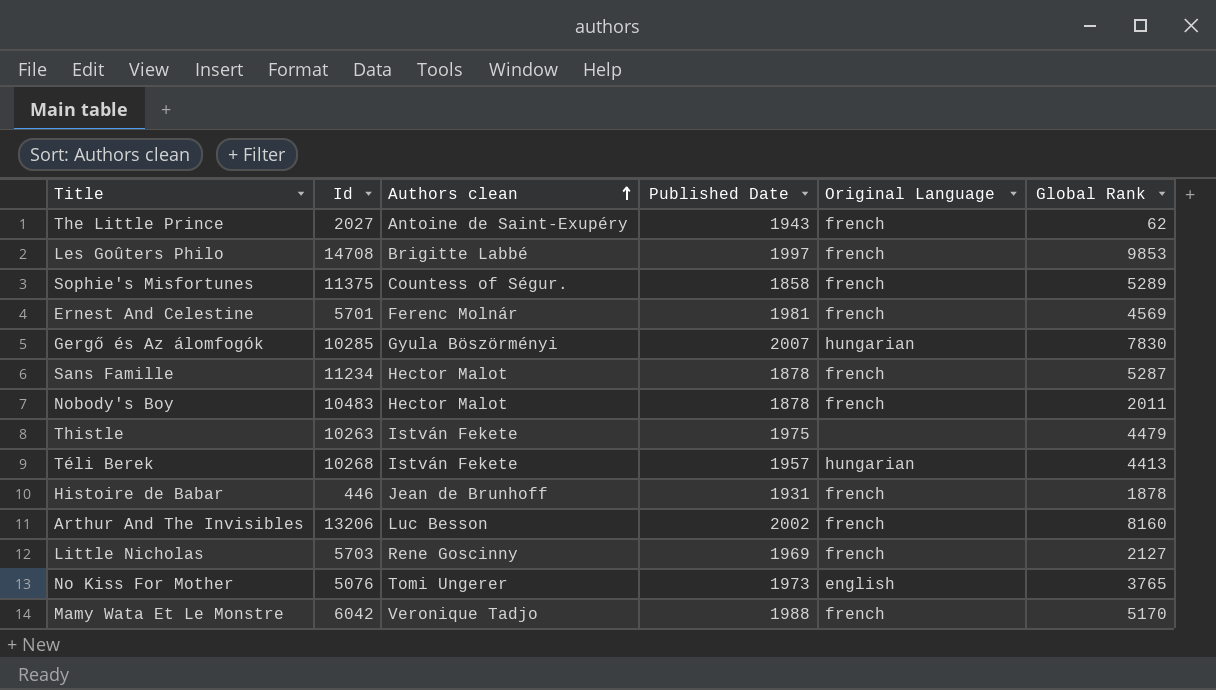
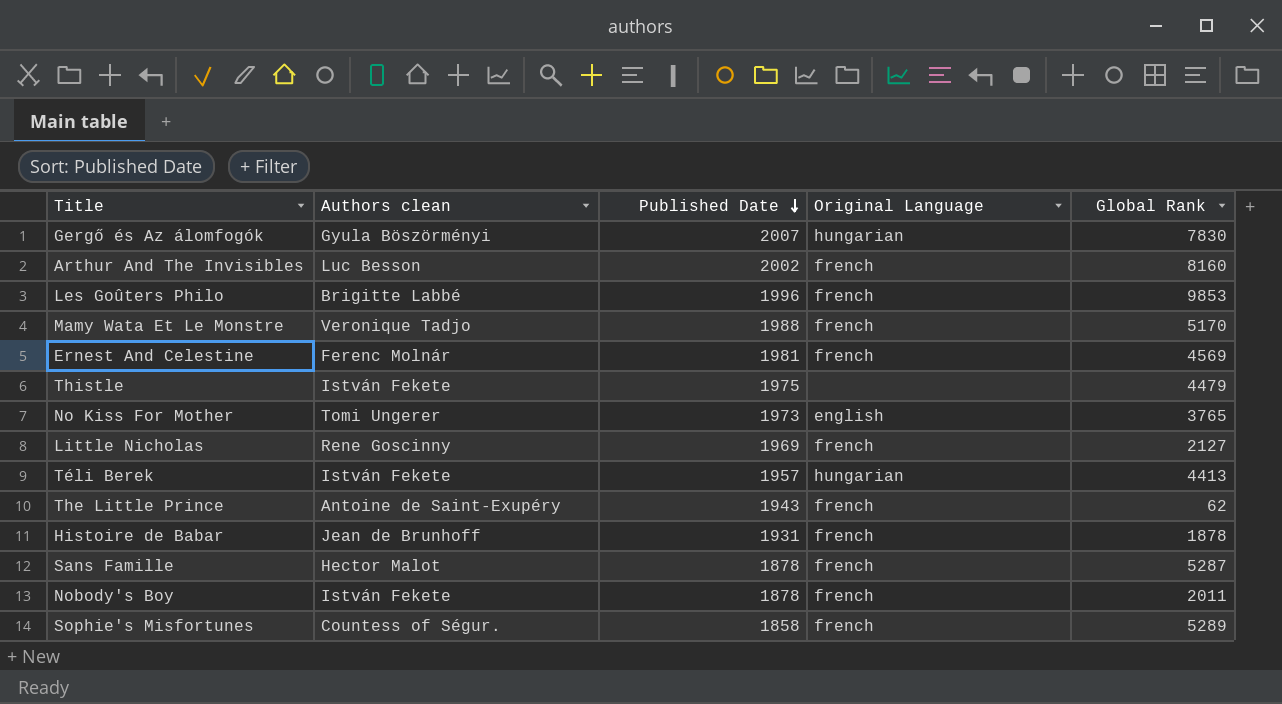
row order: Authors clean ascending -> Published Date descending
column Id | position: 2 -> none
Les Goûters Philo | Published Date: 1997 -> 1996
Nobody's Boy | Authors clean: Hector Malot -> István Fekete

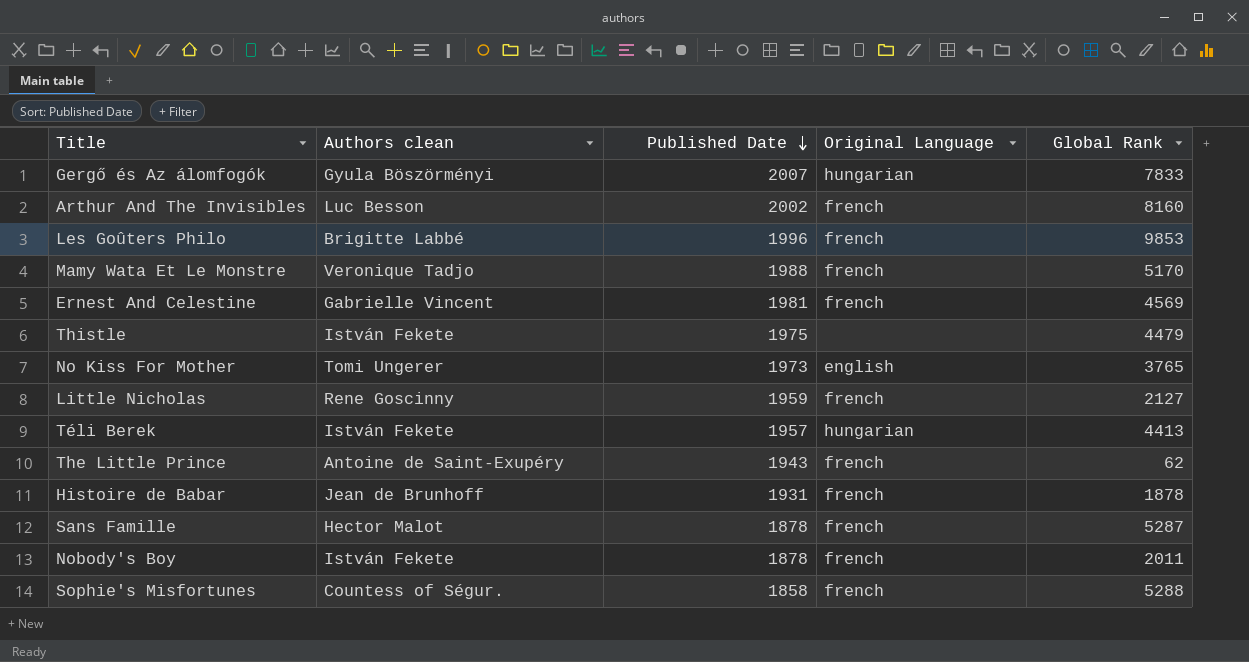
Gergő és Az álomfogók | Global Rank: 7830 -> 7833
Ernest And Celestine | Authors clean: Ferenc Molnár -> Gabrielle Vincent
Little Nicholas | Published Date: 1969 -> 1959
Sophie's Misfortunes | Global Rank: 5289 -> 5288

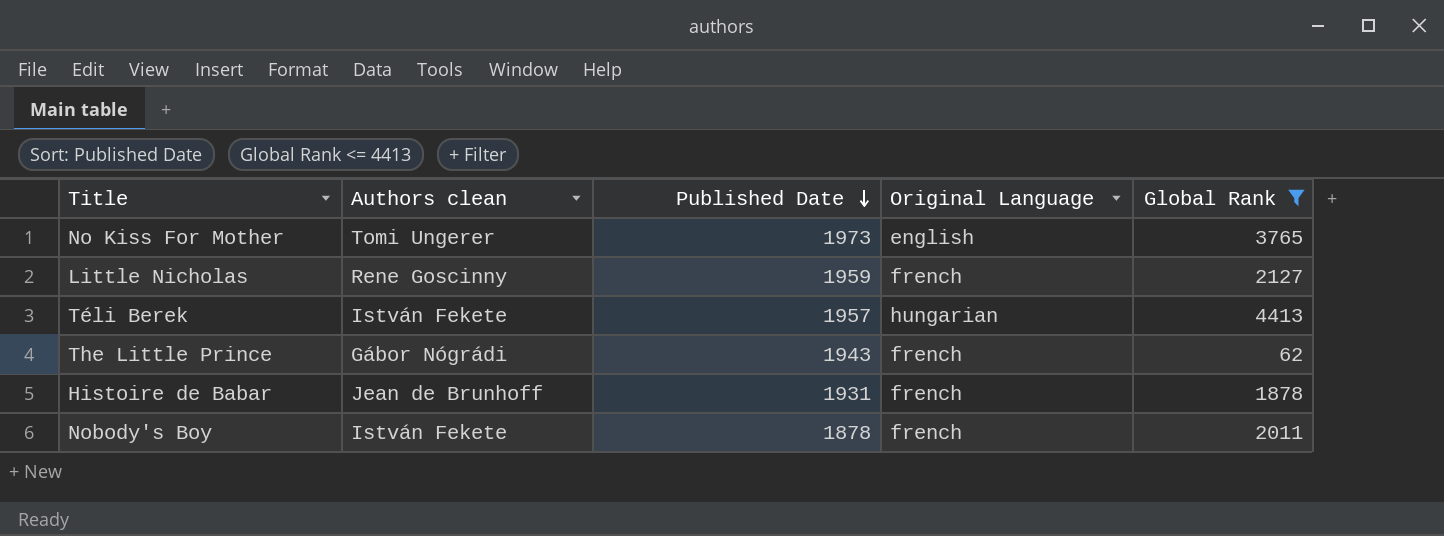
filter: none -> Global Rank <= 4413
The Little Prince | Authors clean: Antoine de Saint-Exupéry -> Gábor Nógrádi

